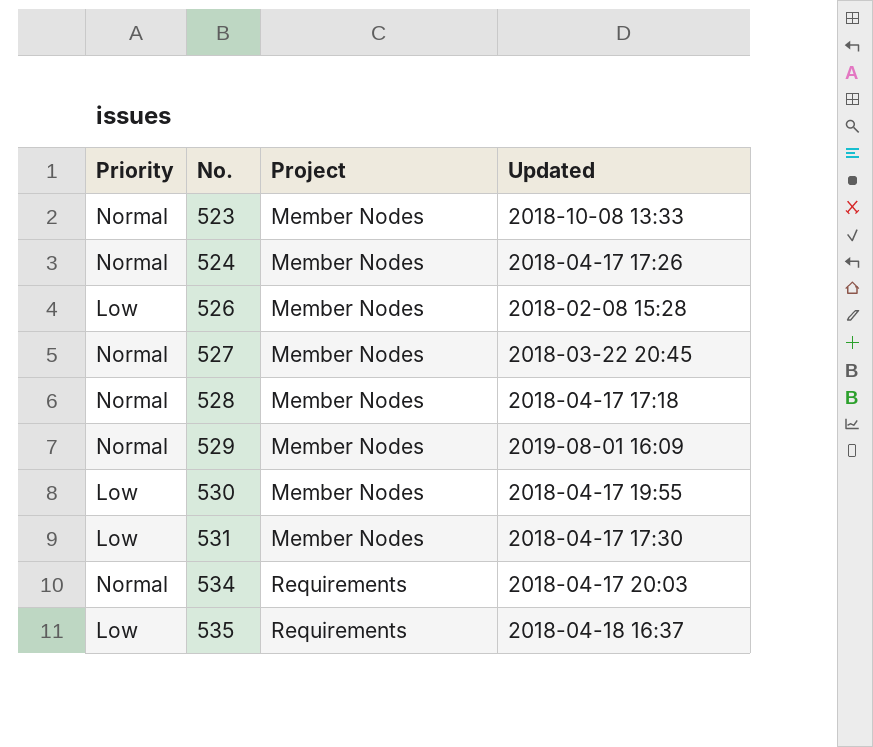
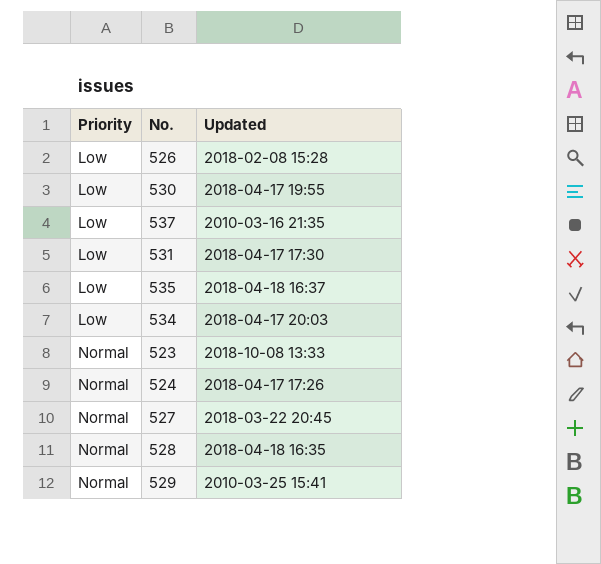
row order: No. ascending -> Priority ascending
column Project | position: 3 -> none
row 537: none -> Low | 2010-03-16 21:35
534 | Priority: Normal -> Low
528 | Updated: 2018-04-17 17:18 -> 2018-04-18 16:35
529 | Updated: 2019-08-01 16:09 -> 2010-03-25 15:41

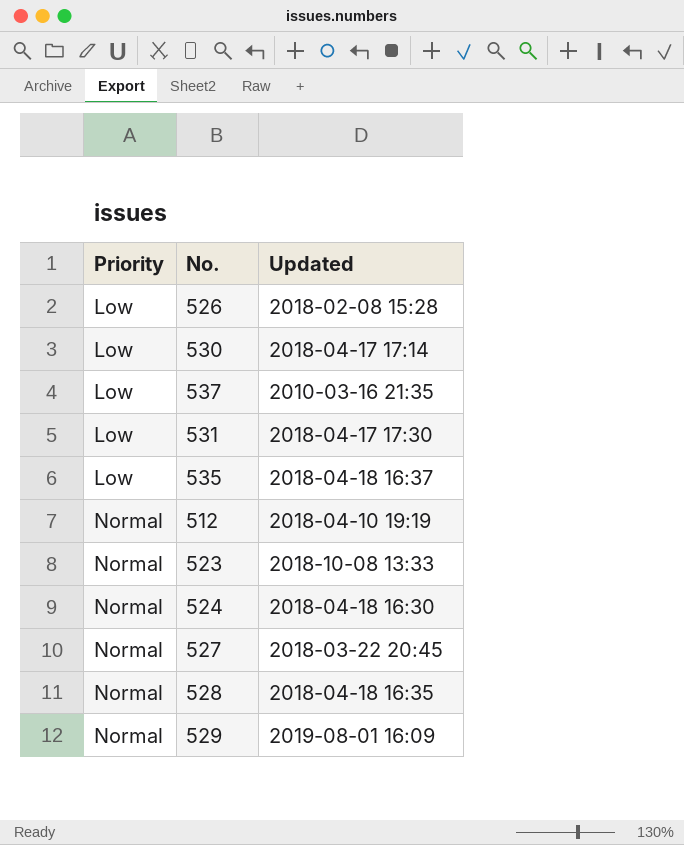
row 534: Low | 2018-04-17 20:03 -> none
530 | Updated: 2018-04-17 19:55 -> 2018-04-17 17:14
row 512: none -> Normal | 2018-04-10 19:19
524 | Updated: 2018-04-17 17:26 -> 2018-04-18 16:30
529 | Updated: 2010-03-25 15:41 -> 2019-08-01 16:09

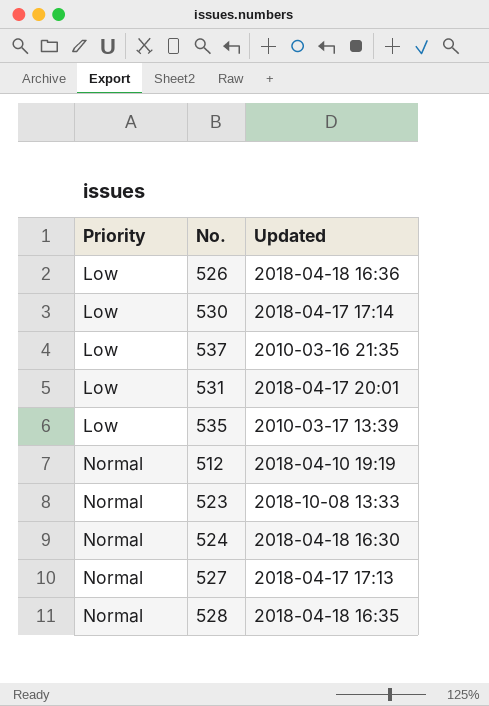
row 529: Normal | 2019-08-01 16:09 -> none
526 | Updated: 2018-02-08 15:28 -> 2018-04-18 16:36
531 | Updated: 2018-04-17 17:30 -> 2018-04-17 20:01
535 | Updated: 2018-04-18 16:37 -> 2010-03-17 13:39
527 | Updated: 2018-03-22 20:45 -> 2018-04-17 17:13

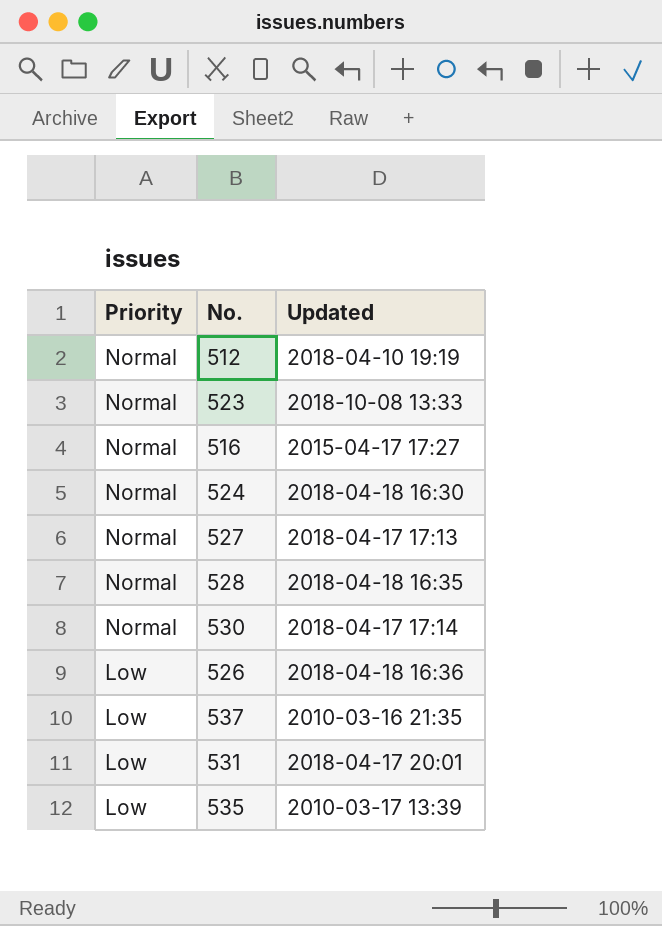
row order: Priority ascending -> Priority descending
row 516: none -> Normal | 2015-04-17 17:27
530 | Priority: Low -> Normal

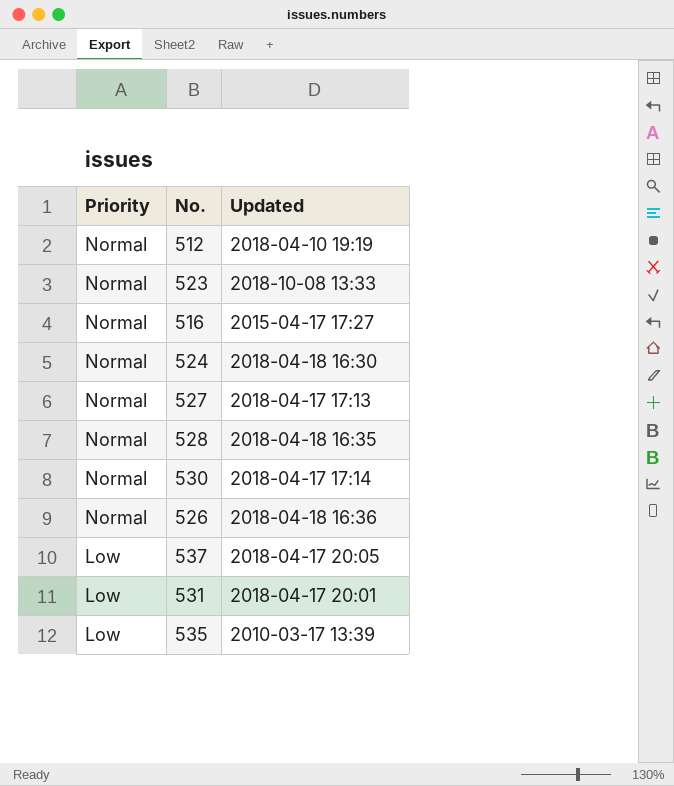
526 | Priority: Low -> Normal
537 | Updated: 2010-03-16 21:35 -> 2018-04-17 20:05

